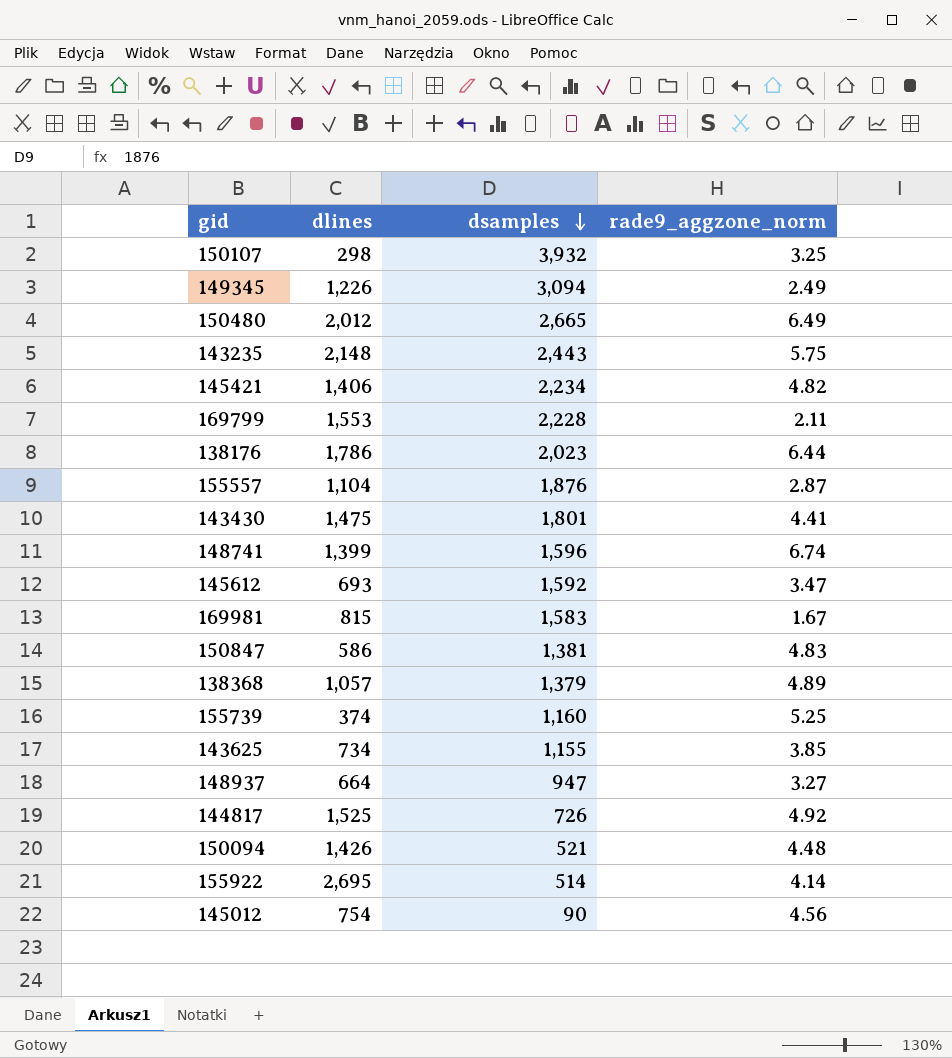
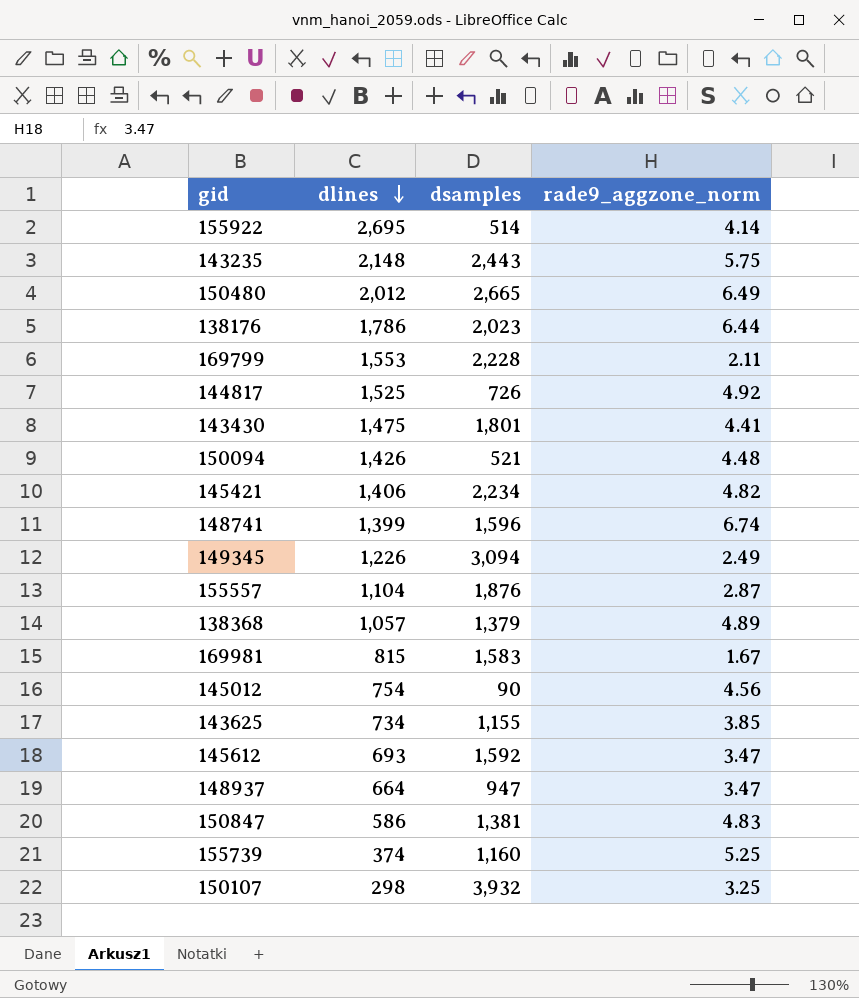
row order: dsamples descending -> dlines descending
148937 | rade9_aggzone_norm: 3.27 -> 3.47

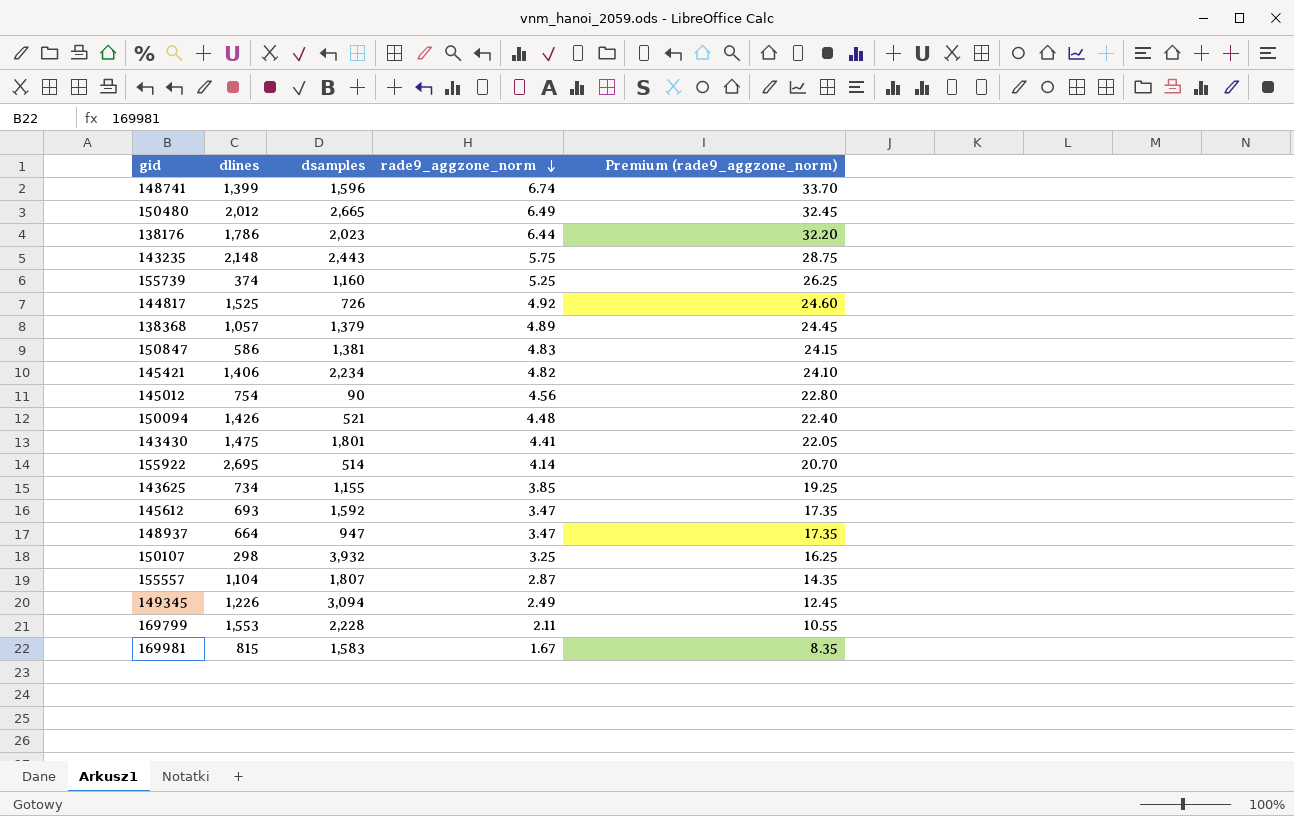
row order: dlines descending -> rade9_aggzone_norm descending
column Premium (rade9_aggzone_norm) | formula: none -> [rade9_aggzone_norm] * 5
155557 | dsamples: 1,876 -> 1,807

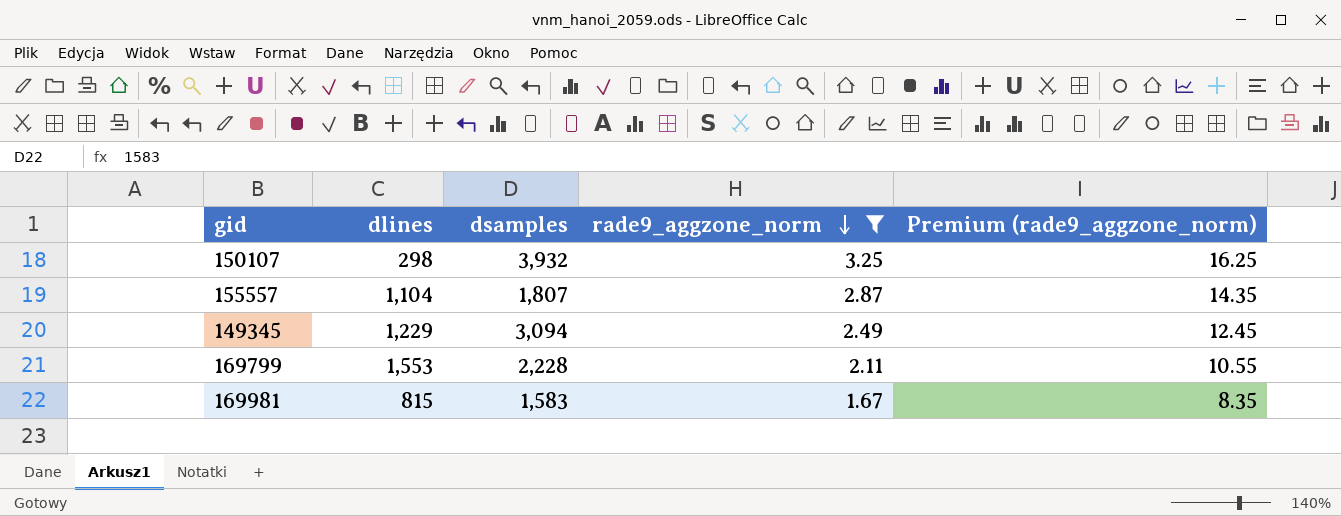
filter: none -> rade9_aggzone_norm <= 3.25
149345 | dlines: 1,226 -> 1,229

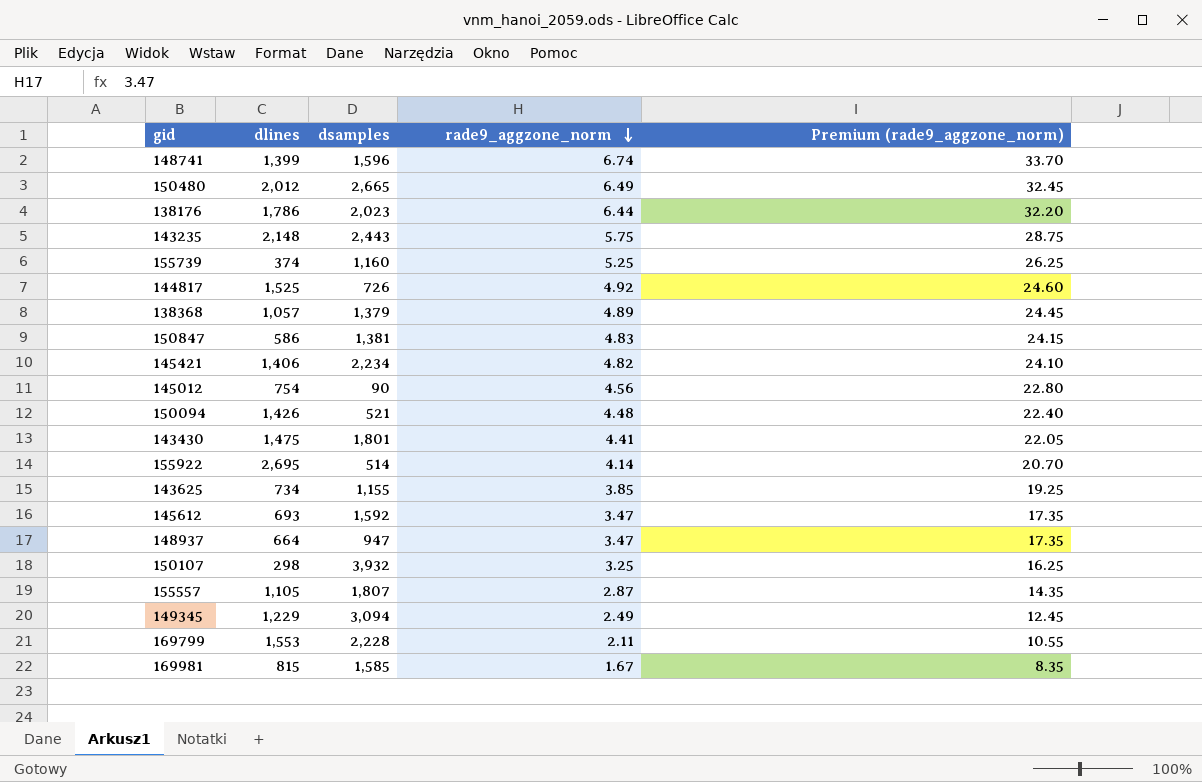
filter: rade9_aggzone_norm <= 3.25 -> none
155557 | dlines: 1,104 -> 1,105
169981 | dsamples: 1,583 -> 1,585

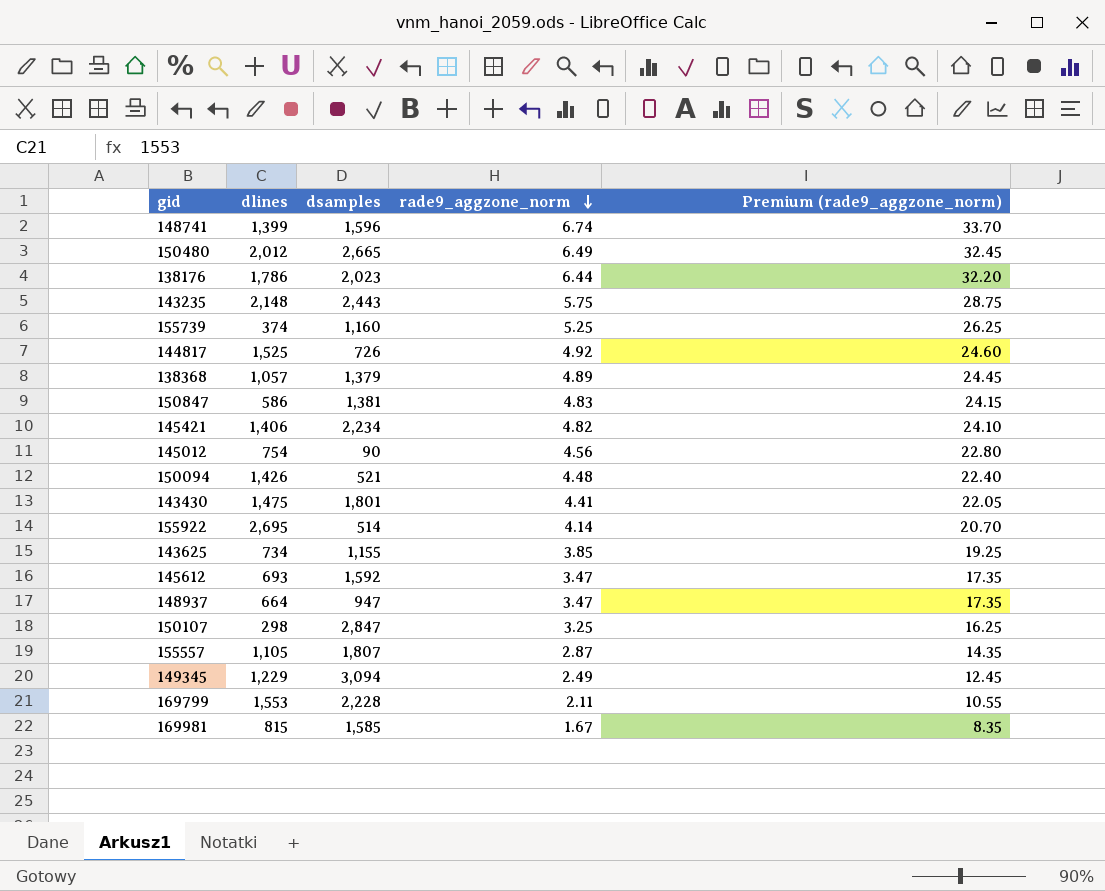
150107 | dsamples: 3,932 -> 2,847

